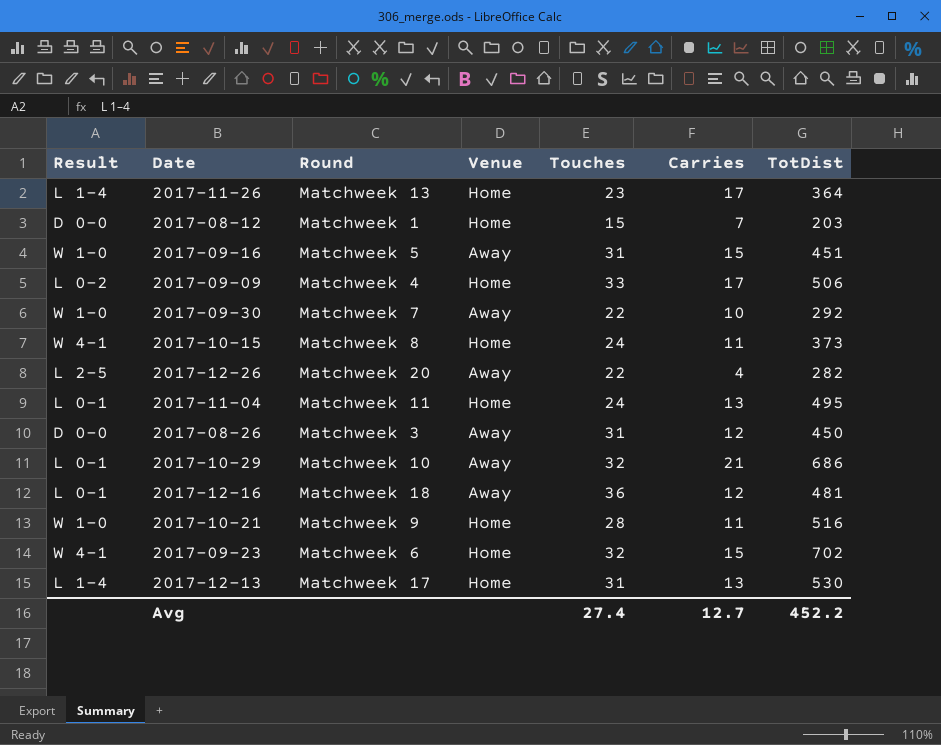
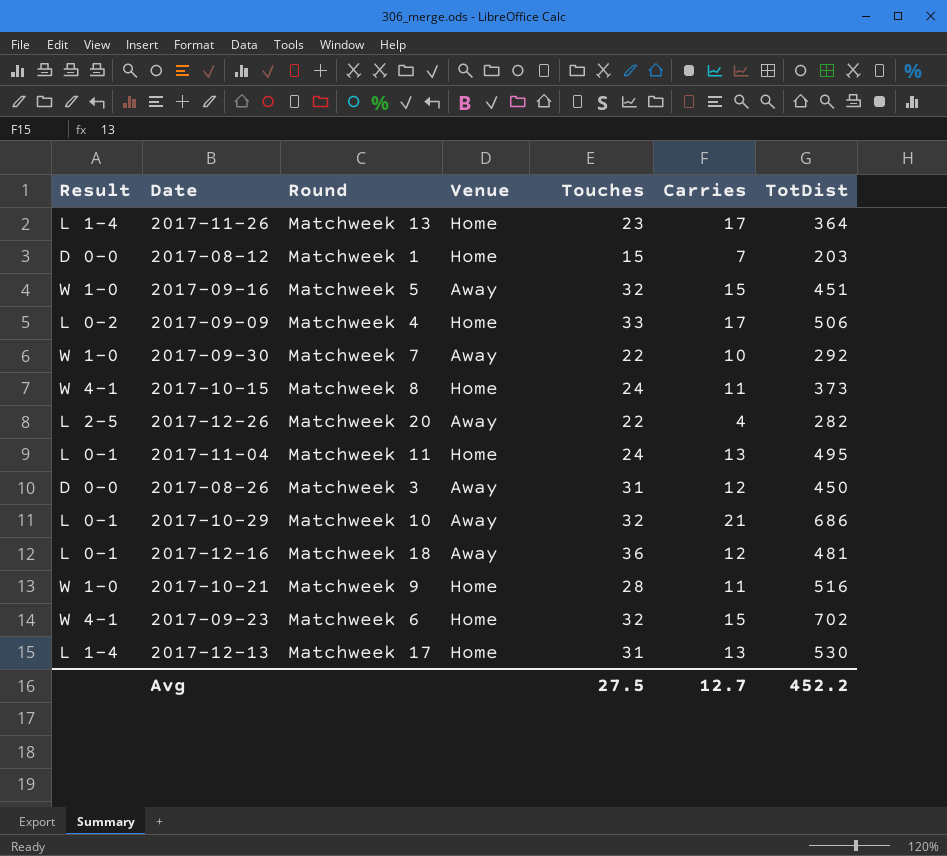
2017-09-16 | Touches: 31 -> 32
Avg | Touches: 27.4 -> 27.5

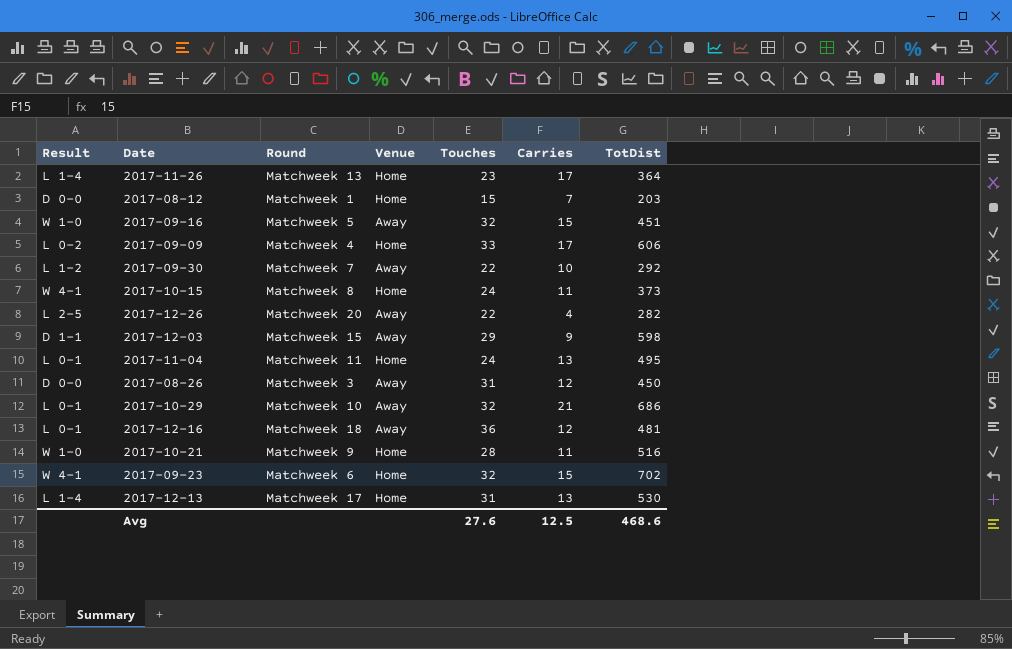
2017-09-09 | TotDist: 506 -> 606
2017-09-30 | Result: W 1–0 -> L 1–2
row 2017-12-03: none -> D 1–1 | Matchweek 15 | Away | 29 | 9 | 598
Avg | Touches: 27.5 -> 27.6
Avg | Carries: 12.7 -> 12.5
Avg | TotDist: 452.2 -> 468.6

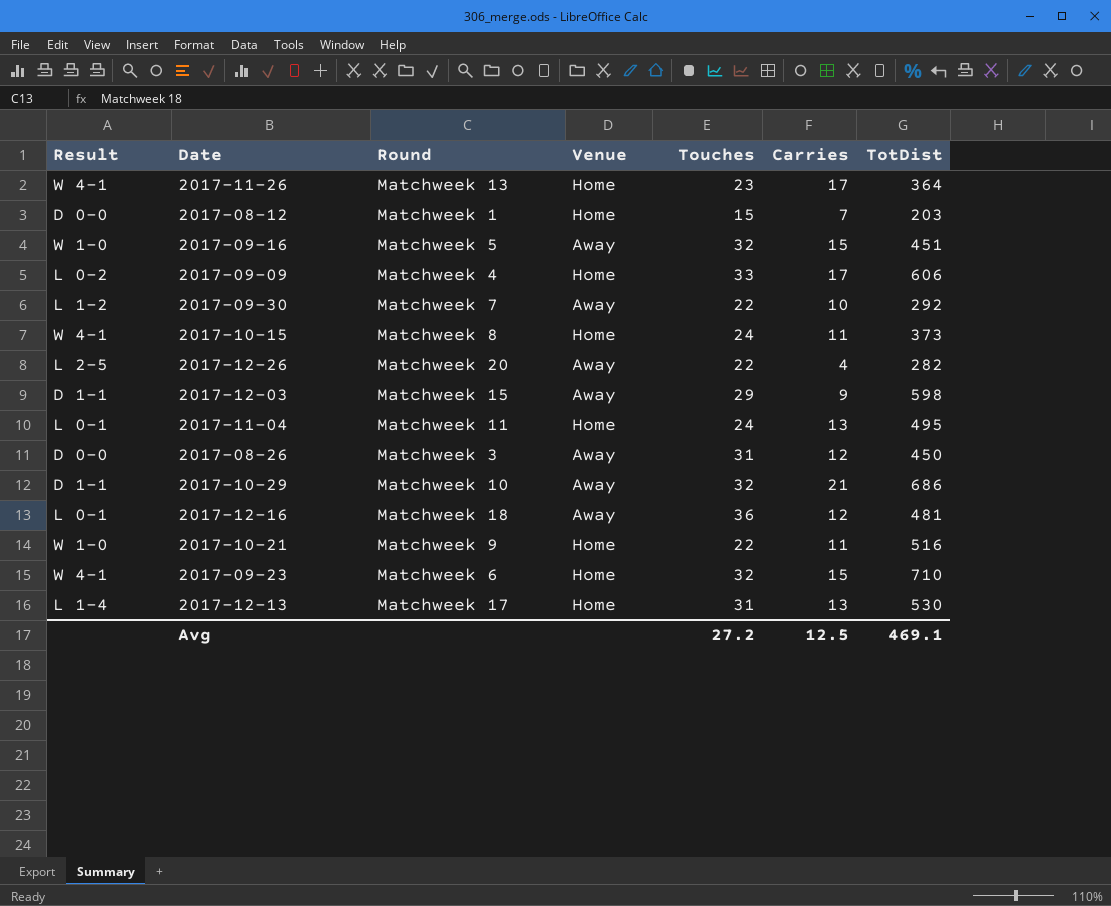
2017-11-26 | Result: L 1–4 -> W 4–1
2017-10-29 | Result: L 0–1 -> D 1–1
2017-10-21 | Touches: 28 -> 22
2017-09-23 | TotDist: 702 -> 710
Avg | Touches: 27.6 -> 27.2
Avg | TotDist: 468.6 -> 469.1

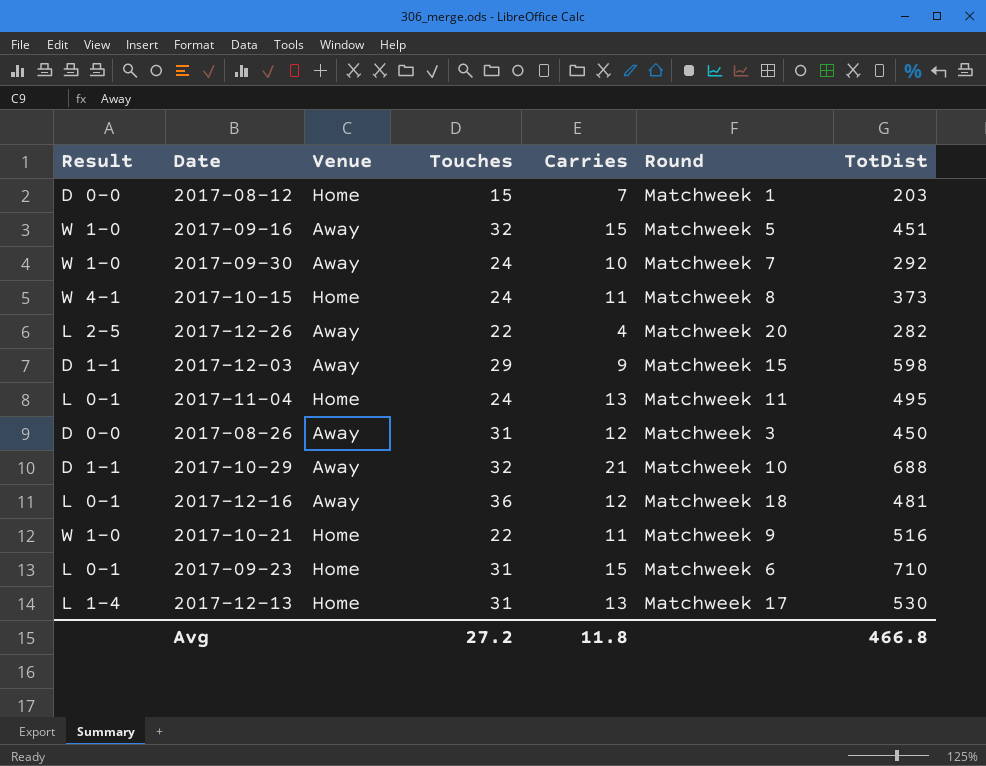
column Round | position: 3 -> 6
row 2017-11-26: W 4–1 | Matchweek 13 | Home | 23 | 17 | 364 -> none
row 2017-09-09: L 0–2 | Matchweek 4 | Home | 33 | 17 | 606 -> none
2017-09-30 | Result: L 1–2 -> W 1–0
2017-09-30 | Touches: 22 -> 24
2017-10-29 | TotDist: 686 -> 688
2017-09-23 | Result: W 4–1 -> L 0–1
2017-09-23 | Touches: 32 -> 31
Avg | Carries: 12.5 -> 11.8
Avg | TotDist: 469.1 -> 466.8

